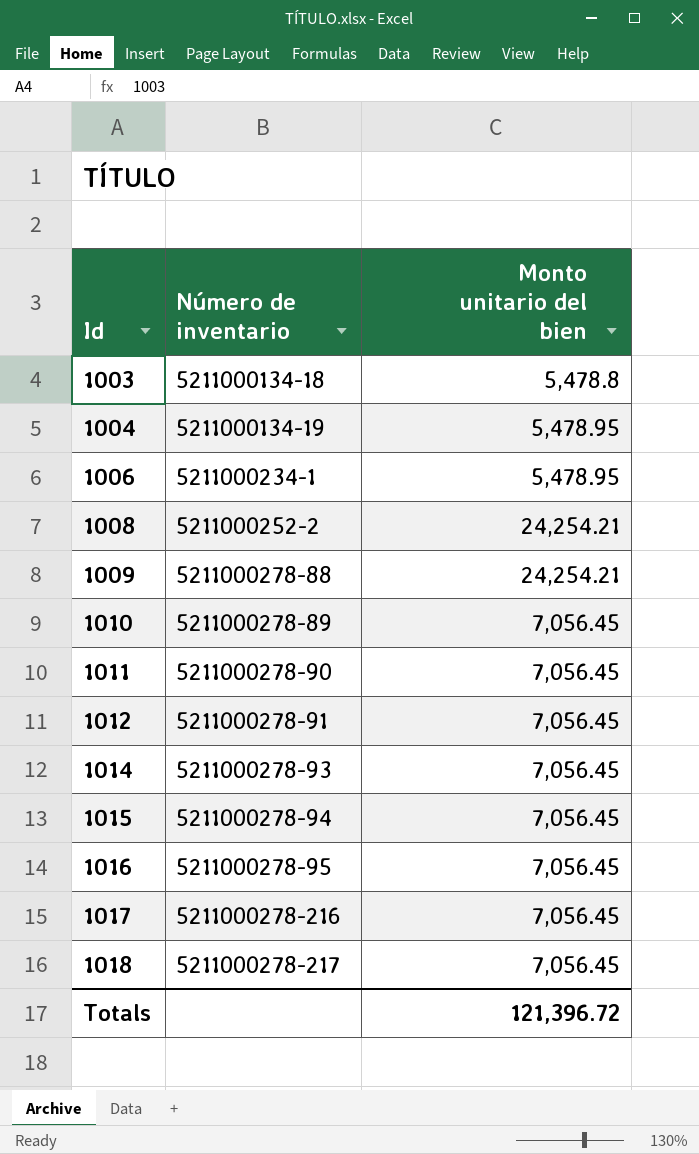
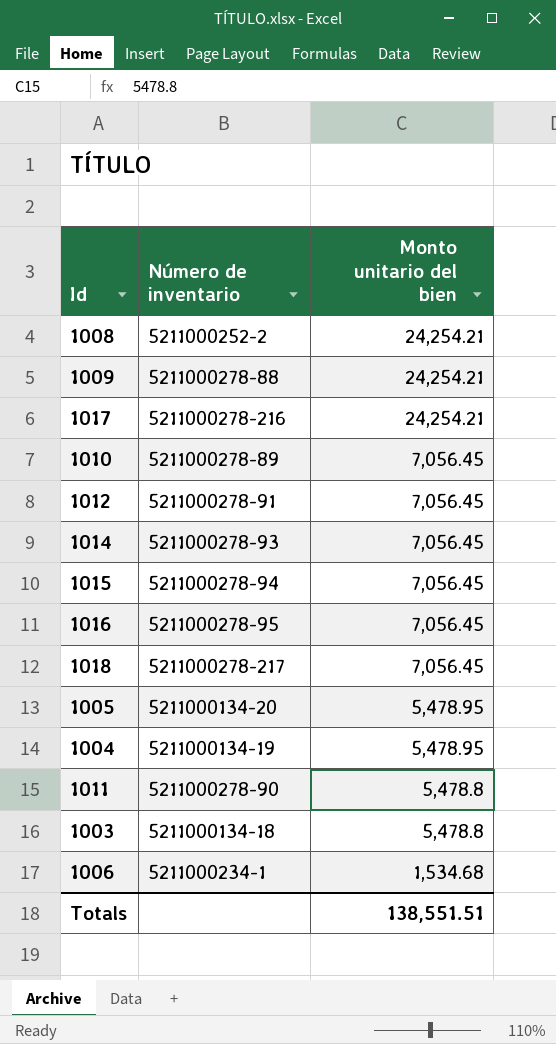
row order: Id ascending -> Monto unitario del bien descending
1017 | Monto unitario del bien: 7,056.45 -> 24,254.21
row 1005: none -> 5211000134-20 | 5,478.95
1011 | Monto unitario del bien: 7,056.45 -> 5,478.8
1006 | Monto unitario del bien: 5,478.95 -> 1,534.68
Totals | Monto unitario del bien: 121,396.72 -> 138,551.51

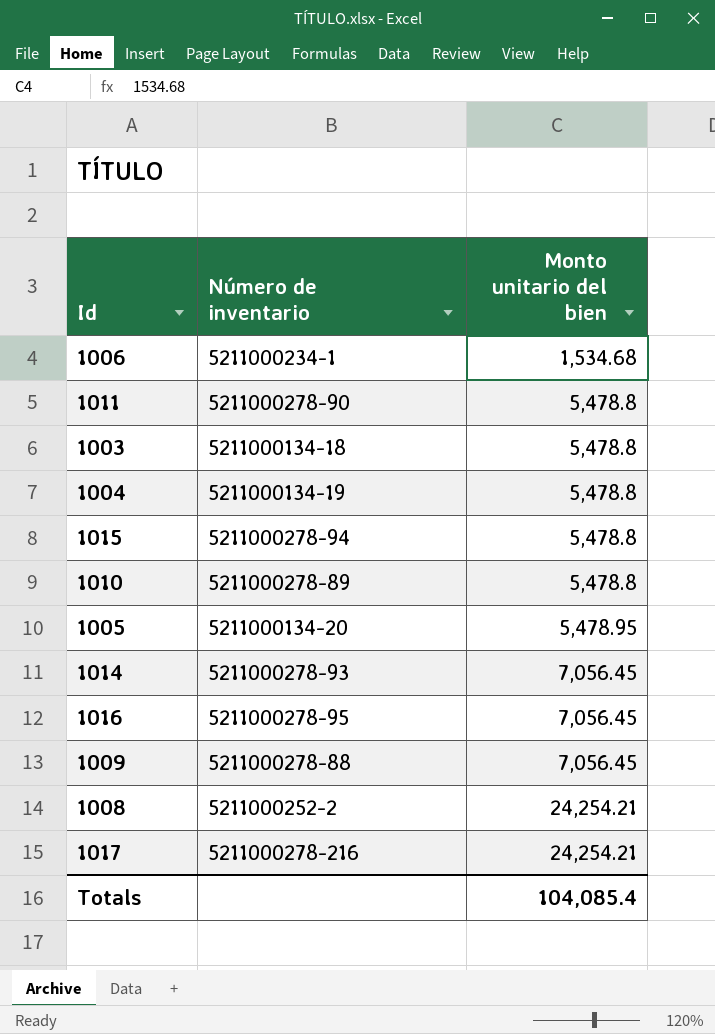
row order: Monto unitario del bien descending -> Monto unitario del bien ascending
row 1012: 5211000278-91 | 7,056.45 -> none
row 1018: 5211000278-217 | 7,056.45 -> none
1004 | Monto unitario del bien: 5,478.95 -> 5,478.8
1015 | Monto unitario del bien: 7,056.45 -> 5,478.8
1010 | Monto unitario del bien: 7,056.45 -> 5,478.8
1009 | Monto unitario del bien: 24,254.21 -> 7,056.45
Totals | Monto unitario del bien: 138,551.51 -> 104,085.4

